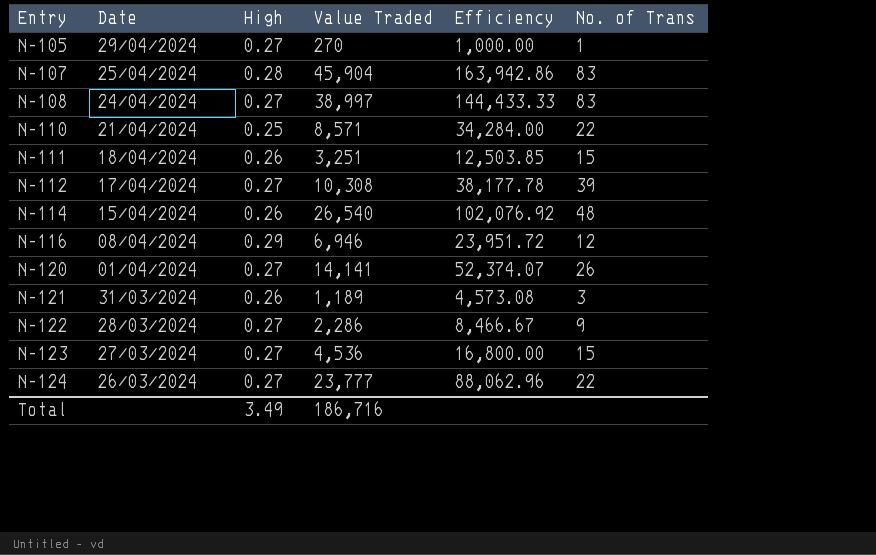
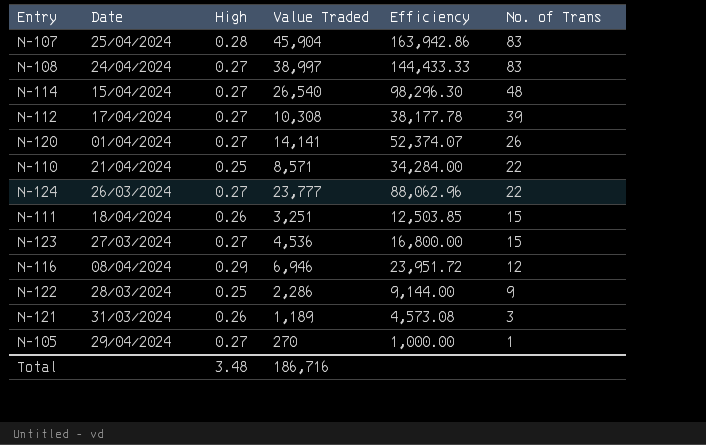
row order: Entry ascending -> No. of Trans descending
N-114 | High: 0.26 -> 0.27
N-114 | Efficiency: 102,076.92 -> 98,296.30
N-122 | High: 0.27 -> 0.25
N-122 | Efficiency: 8,466.67 -> 9,144.00
Total | High: 3.49 -> 3.48

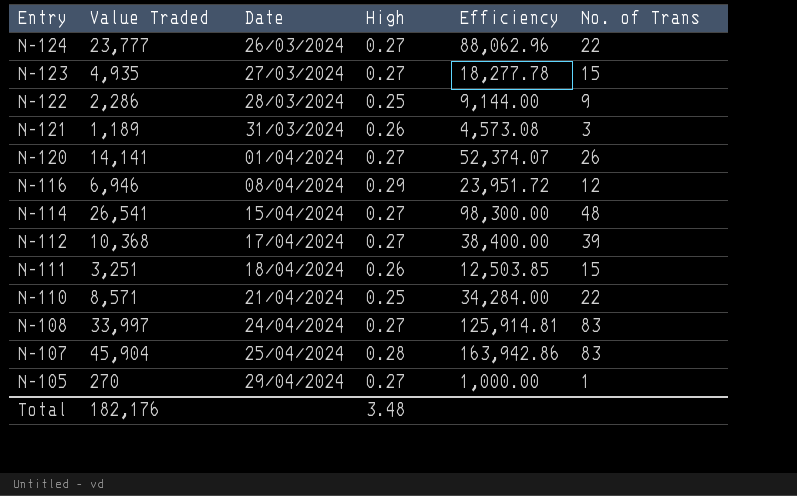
row order: No. of Trans descending -> Entry descending
column Value Traded | position: 4 -> 2
N-123 | Value Traded: 4,536 -> 4,935
N-123 | Efficiency: 16,800.00 -> 18,277.78
N-114 | Value Traded: 26,540 -> 26,541
N-114 | Efficiency: 98,296.30 -> 98,300.00
N-112 | Value Traded: 10,308 -> 10,368
N-112 | Efficiency: 38,177.78 -> 38,400.00
N-108 | Value Traded: 38,997 -> 33,997
N-108 | Efficiency: 144,433.33 -> 125,914.81
Total | Value Traded: 186,716 -> 182,176

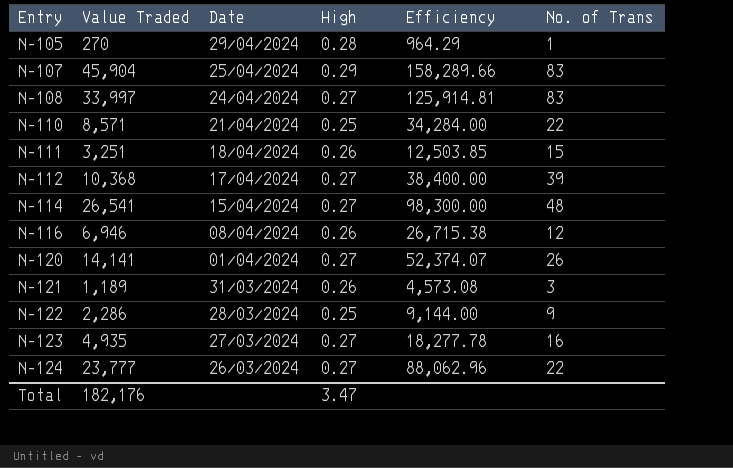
row order: Entry descending -> Entry ascending
N-105 | High: 0.27 -> 0.28
N-105 | Efficiency: 1,000.00 -> 964.29
N-107 | High: 0.28 -> 0.29
N-107 | Efficiency: 163,942.86 -> 158,289.66
N-116 | High: 0.29 -> 0.26
N-116 | Efficiency: 23,951.72 -> 26,715.38
N-123 | No. of Trans: 15 -> 16
Total | High: 3.48 -> 3.47

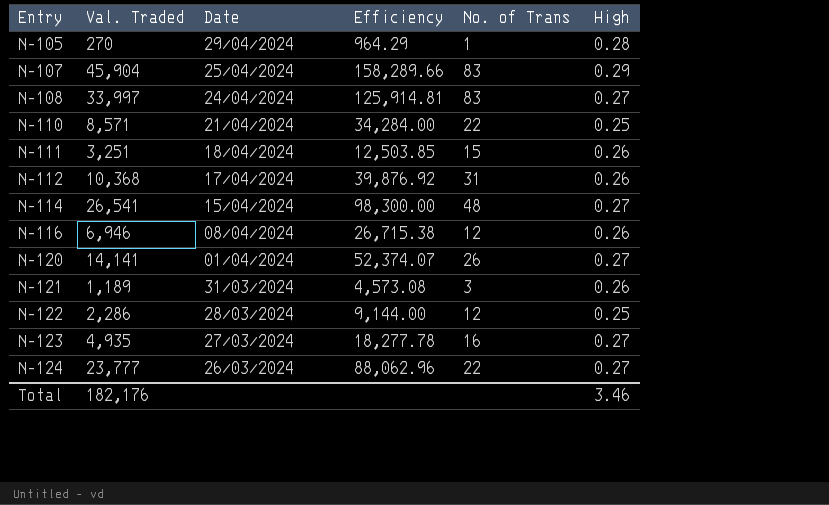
column name: Value Traded -> Val. Traded
column High | position: 4 -> 6
N-112 | Efficiency: 38,400.00 -> 39,876.92
N-112 | No. of Trans: 39 -> 31
N-112 | High: 0.27 -> 0.26
N-122 | No. of Trans: 9 -> 12
Total | High: 3.47 -> 3.46

